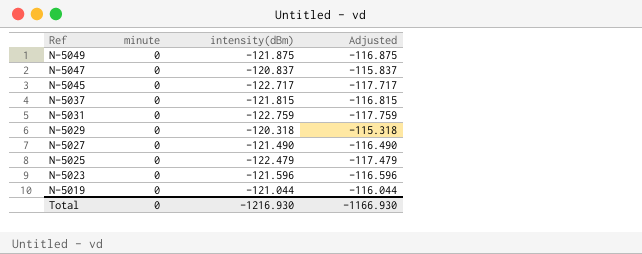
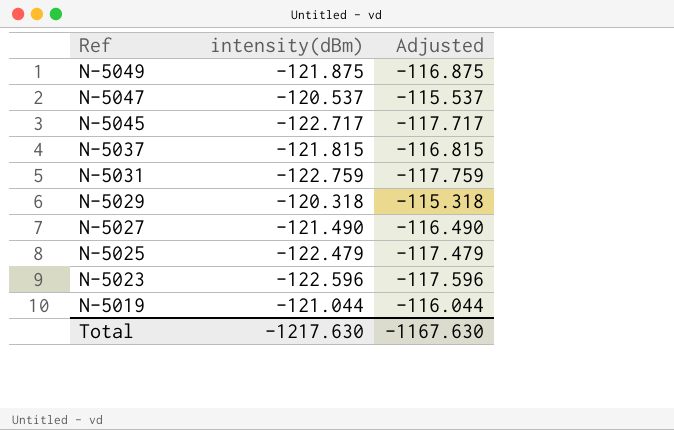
column minute | position: 2 -> none
N-5047 | intensity(dBm): -120.837 -> -120.537
N-5047 | Adjusted: -115.837 -> -115.537
N-5023 | intensity(dBm): -121.596 -> -122.596
N-5023 | Adjusted: -116.596 -> -117.596
Total | intensity(dBm): -1216.930 -> -1217.630
Total | Adjusted: -1166.930 -> -1167.630

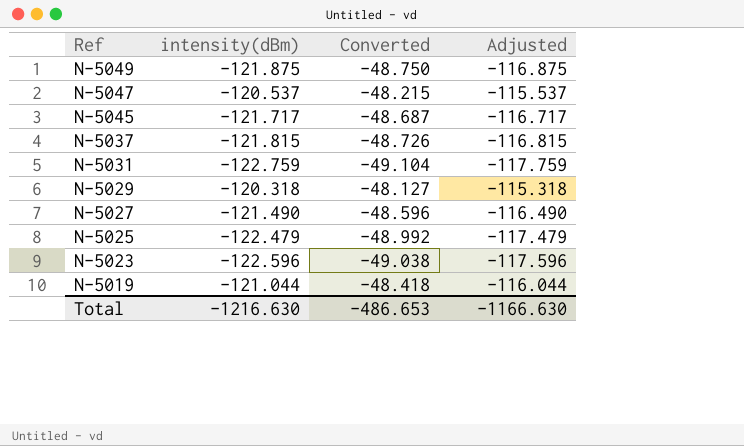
column Converted | formula: none -> [intensity(dBm)] * 0.4
N-5045 | intensity(dBm): -122.717 -> -121.717
N-5045 | Adjusted: -117.717 -> -116.717
Total | intensity(dBm): -1217.630 -> -1216.630
Total | Adjusted: -1167.630 -> -1166.630

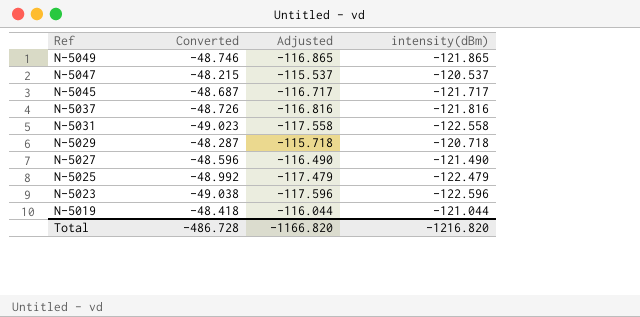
column intensity(dBm) | position: 2 -> 4
N-5049 | Converted: -48.750 -> -48.746
N-5049 | Adjusted: -116.875 -> -116.865
N-5049 | intensity(dBm): -121.875 -> -121.865
N-5037 | Adjusted: -116.815 -> -116.816
N-5037 | intensity(dBm): -121.815 -> -121.816
N-5031 | Converted: -49.104 -> -49.023
N-5031 | Adjusted: -117.759 -> -117.558
N-5031 | intensity(dBm): -122.759 -> -122.558
N-5029 | Converted: -48.127 -> -48.287
N-5029 | Adjusted: -115.318 -> -115.718
N-5029 | intensity(dBm): -120.318 -> -120.718
Total | Converted: -486.653 -> -486.728
Total | Adjusted: -1166.630 -> -1166.820
Total | intensity(dBm): -1216.630 -> -1216.820

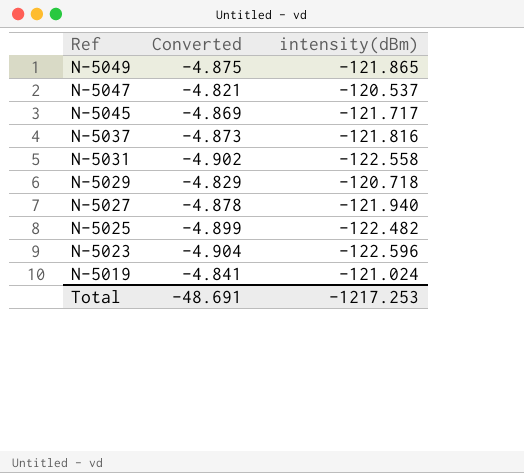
column Adjusted | formula: [intensity(dBm)] + 5 -> none
column Converted | formula: [intensity(dBm)] * 0.4 -> [intensity(dBm)] * 0.04
N-5027 | intensity(dBm): -121.490 -> -121.940
N-5025 | intensity(dBm): -122.479 -> -122.482
N-5019 | intensity(dBm): -121.044 -> -121.024
Total | Converted: -486.728 -> -48.691
Total | intensity(dBm): -1216.820 -> -1217.253

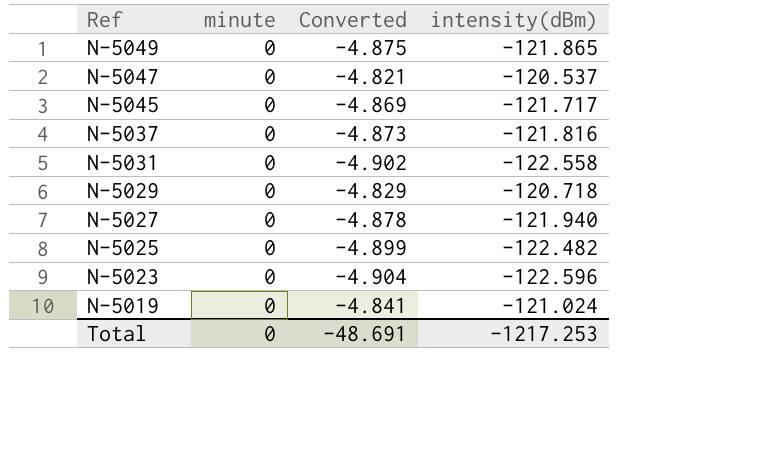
column minute | position: none -> 2

